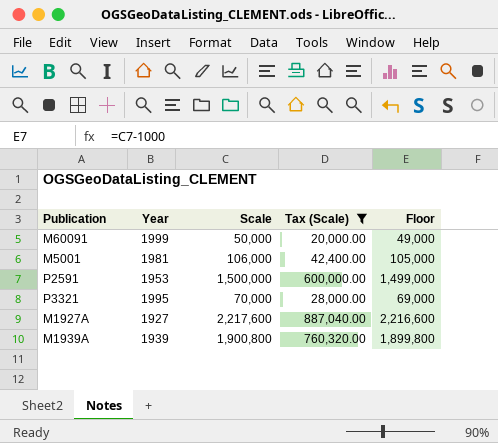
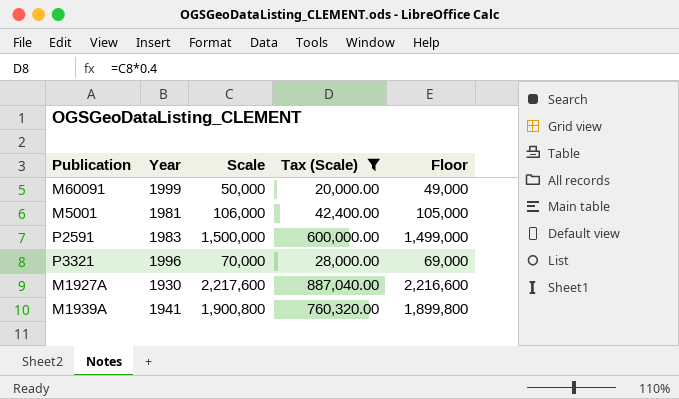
P2591 | Year: 1953 -> 1983
P3321 | Year: 1995 -> 1996
M1927A | Year: 1927 -> 1930
M1939A | Year: 1939 -> 1941

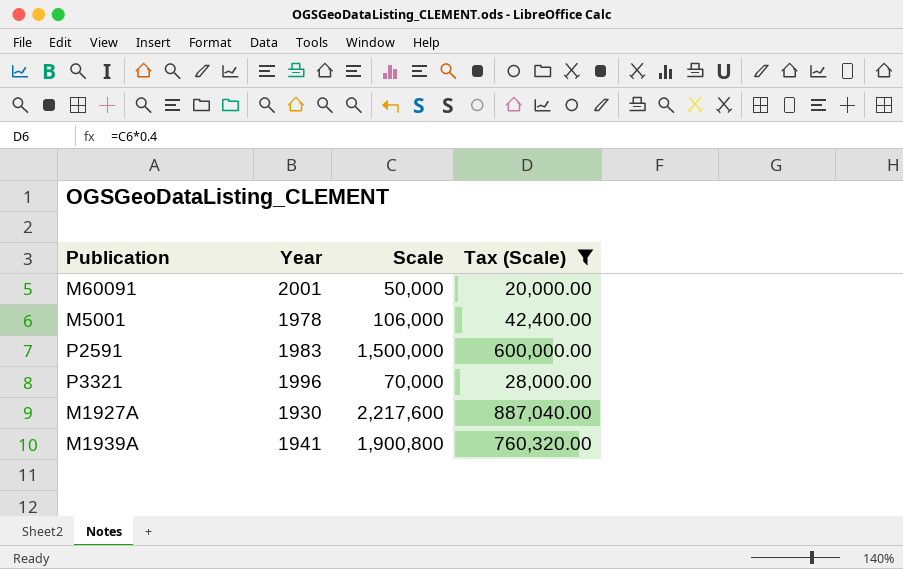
column Floor | formula: [Scale] - 1000 -> none
M60091 | Year: 1999 -> 2001
M5001 | Year: 1981 -> 1978

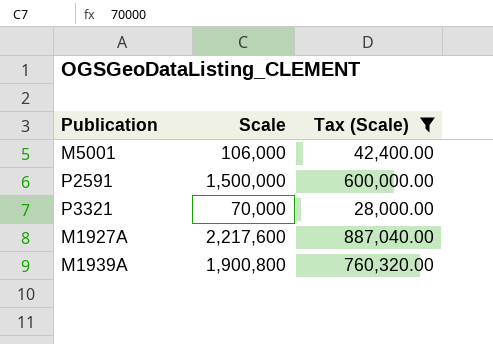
column Year | position: 2 -> none
row M60091: 2001 | 50,000 | 20,000.00 -> none

